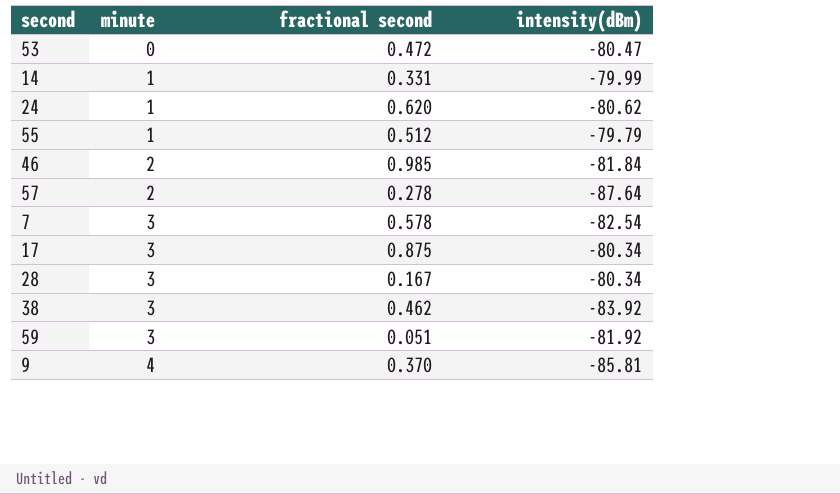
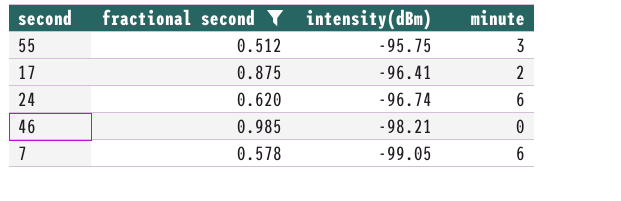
filter: none -> fractional second >= 0.512
row order: minute ascending -> intensity(dBm) descending
column minute | position: 2 -> 4
55 | intensity(dBm): -79.79 -> -95.75
55 | minute: 1 -> 3
17 | intensity(dBm): -80.34 -> -96.41
17 | minute: 3 -> 2
24 | intensity(dBm): -80.62 -> -96.74
24 | minute: 1 -> 6
46 | intensity(dBm): -81.84 -> -98.21
46 | minute: 2 -> 0
7 | intensity(dBm): -82.54 -> -99.05
7 | minute: 3 -> 6

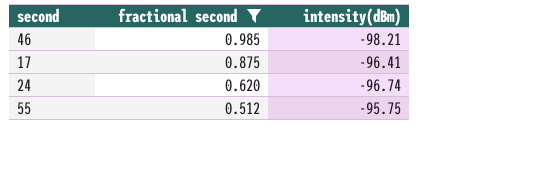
row order: intensity(dBm) descending -> fractional second descending
column minute | position: 4 -> none
row 7: 0.578 | -99.05 | 6 -> none

